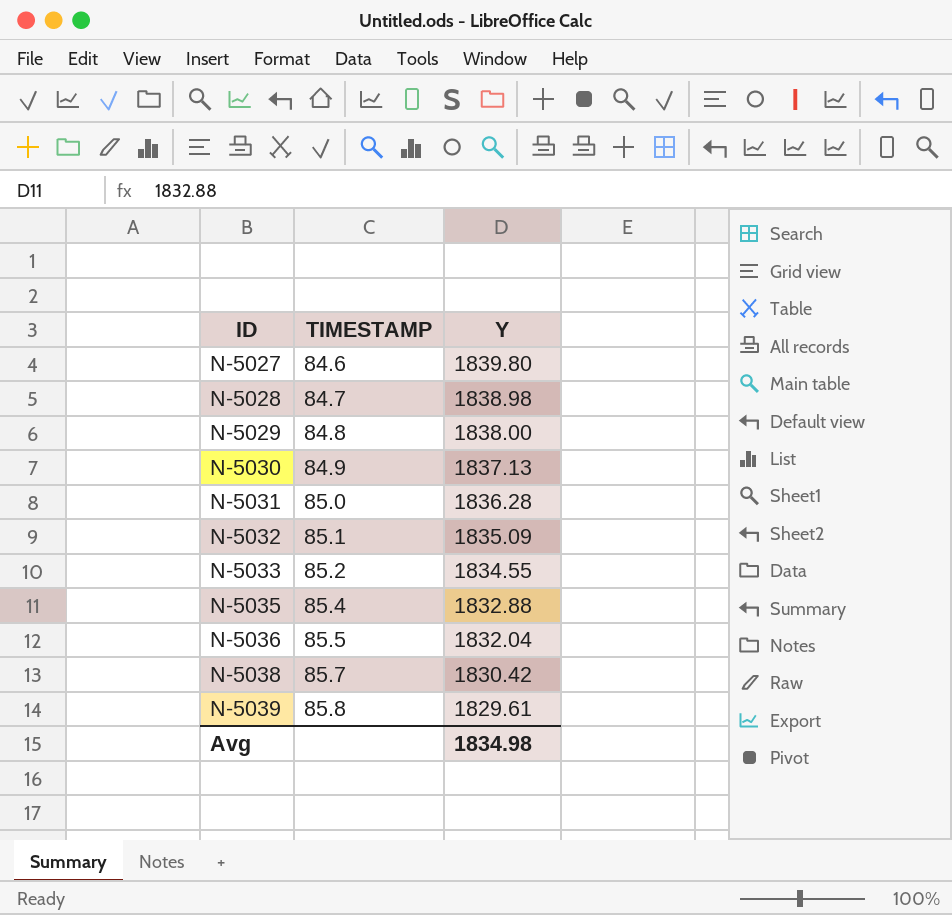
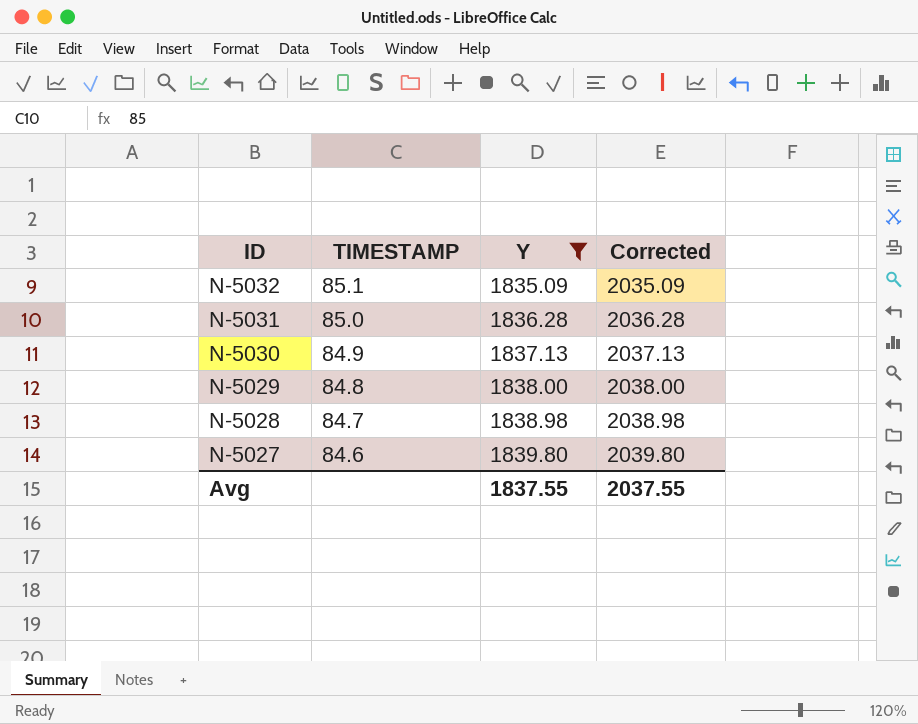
filter: none -> Y >= 1835.09
row order: ID ascending -> ID descending
column Corrected | formula: none -> [Y] + 200
Avg | Y: 1834.98 -> 1837.55

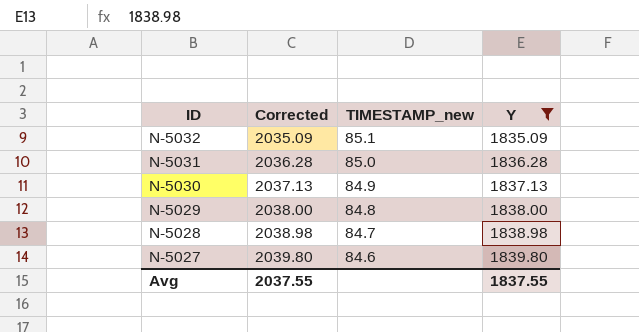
column Corrected | position: 4 -> 2
column name: TIMESTAMP -> TIMESTAMP_new

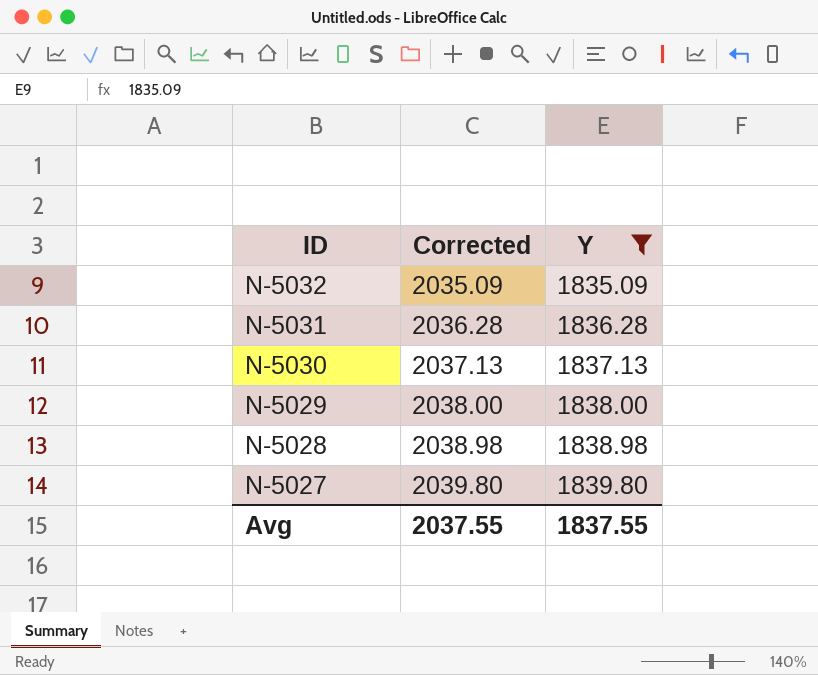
column TIMESTAMP_new | position: 3 -> none

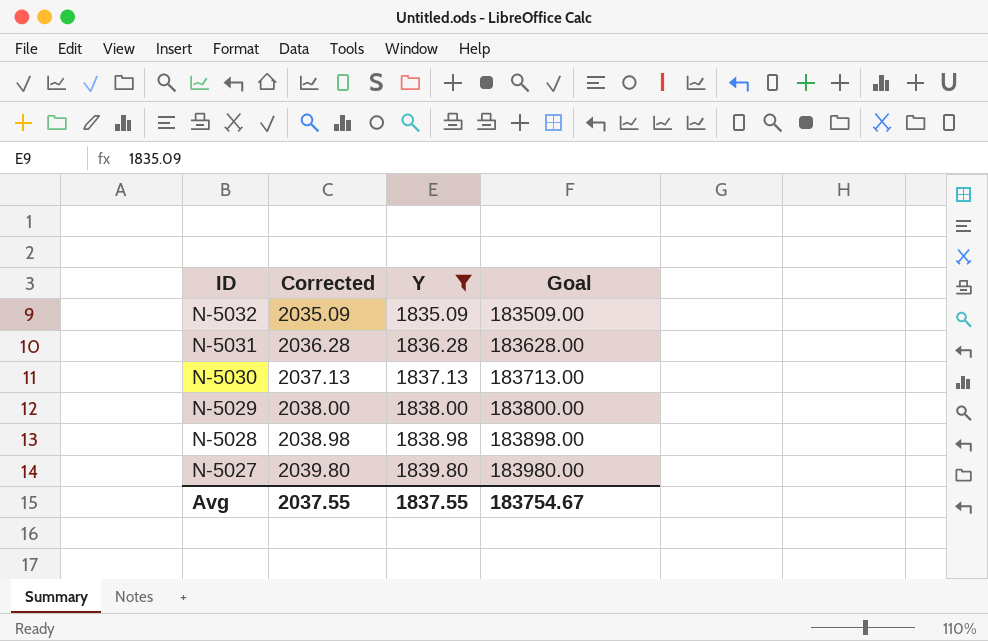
column Goal | formula: none -> [Y] * 100

